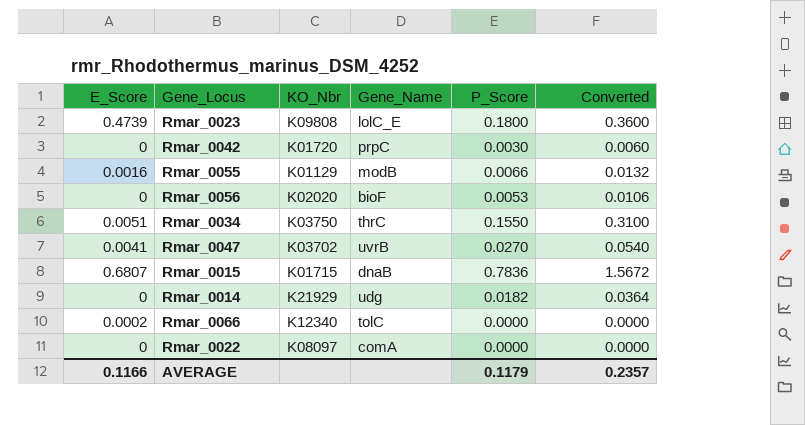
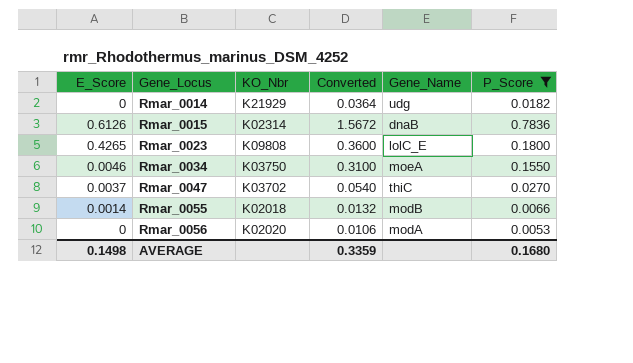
filter: none -> P_Score >= 0.0053
row order: none -> Gene_Locus ascending
column Converted | position: 6 -> 4
Rmar_0015 | E_Score: 0.6807 -> 0.6126
Rmar_0015 | KO_Nbr: K01715 -> K02314
Rmar_0023 | E_Score: 0.4739 -> 0.4265
Rmar_0034 | E_Score: 0.0051 -> 0.0046
Rmar_0034 | Gene_Name: thrC -> moeA
Rmar_0047 | E_Score: 0.0041 -> 0.0037
Rmar_0047 | Gene_Name: uvrB -> thiC
Rmar_0055 | E_Score: 0.0016 -> 0.0014
Rmar_0055 | KO_Nbr: K01129 -> K02018
Rmar_0056 | Gene_Name: bioF -> modA
AVERAGE | E_Score: 0.1166 -> 0.1498
AVERAGE | Converted: 0.2357 -> 0.3359
AVERAGE | P_Score: 0.1179 -> 0.1680

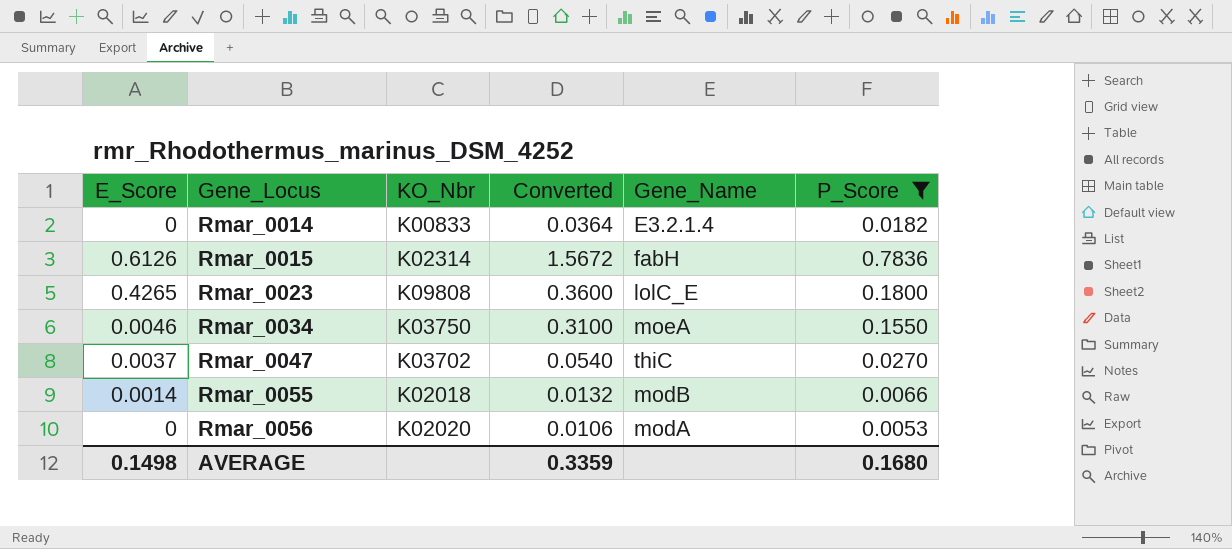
Rmar_0014 | KO_Nbr: K21929 -> K00833
Rmar_0014 | Gene_Name: udg -> E3.2.1.4
Rmar_0015 | Gene_Name: dnaB -> fabH

